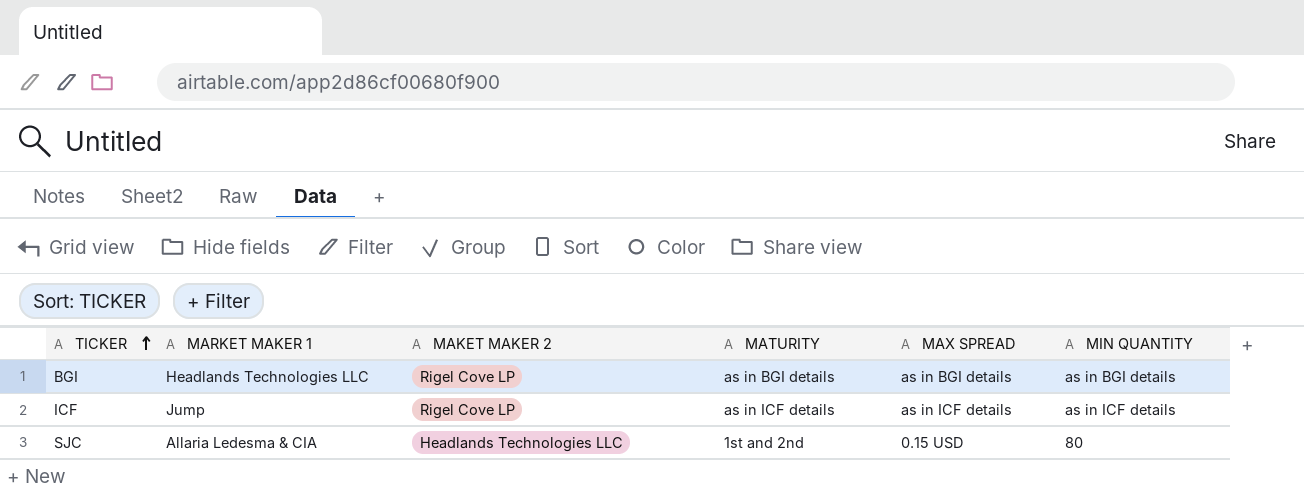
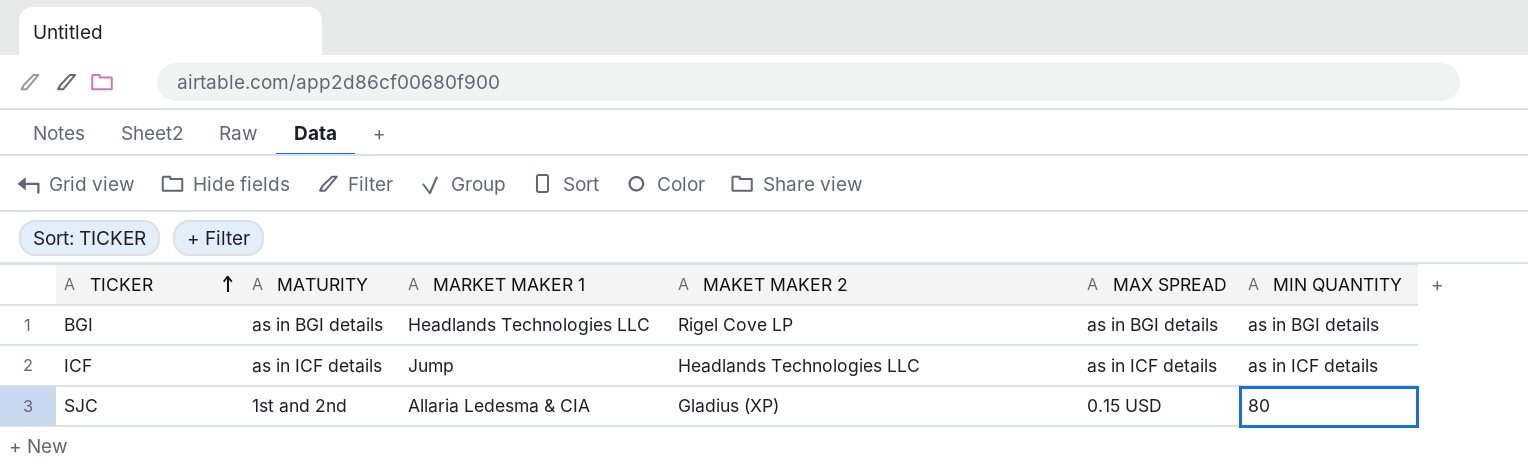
column MATURITY | position: 4 -> 2
ICF | MAKET MAKER 2: Rigel Cove LP -> Headlands Technologies LLC
SJC | MAKET MAKER 2: Headlands Technologies LLC -> Gladius (XP)

